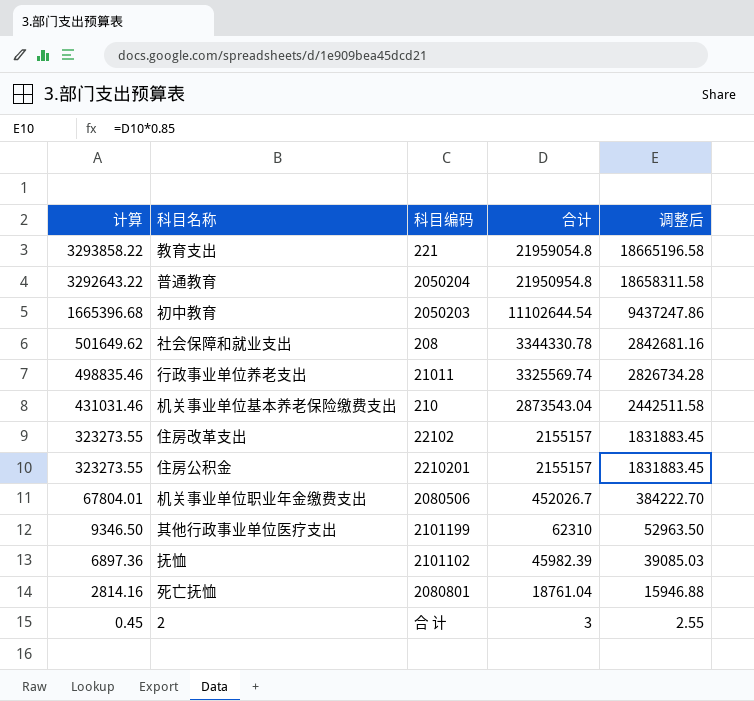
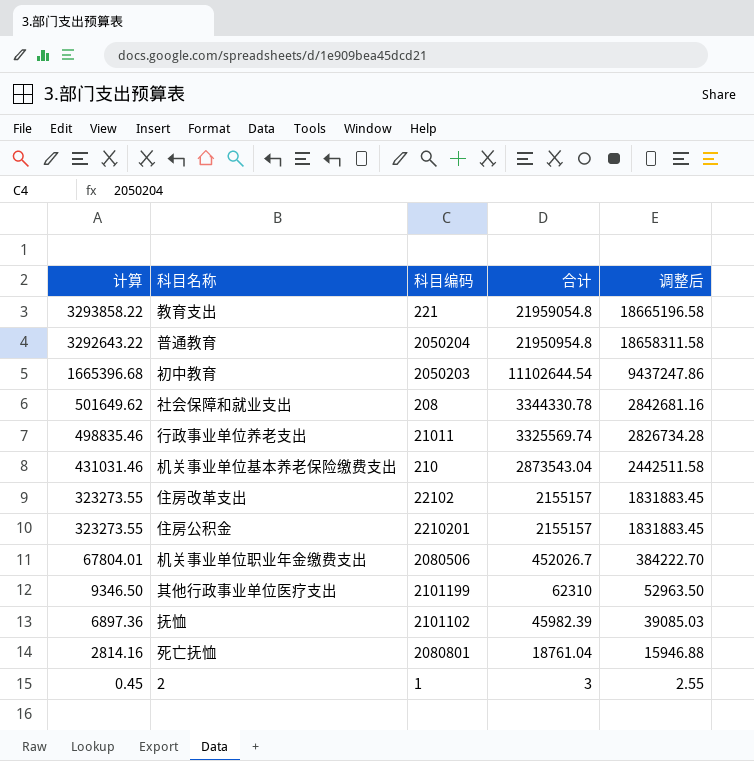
2 | 科目编码: 合 计 -> 1

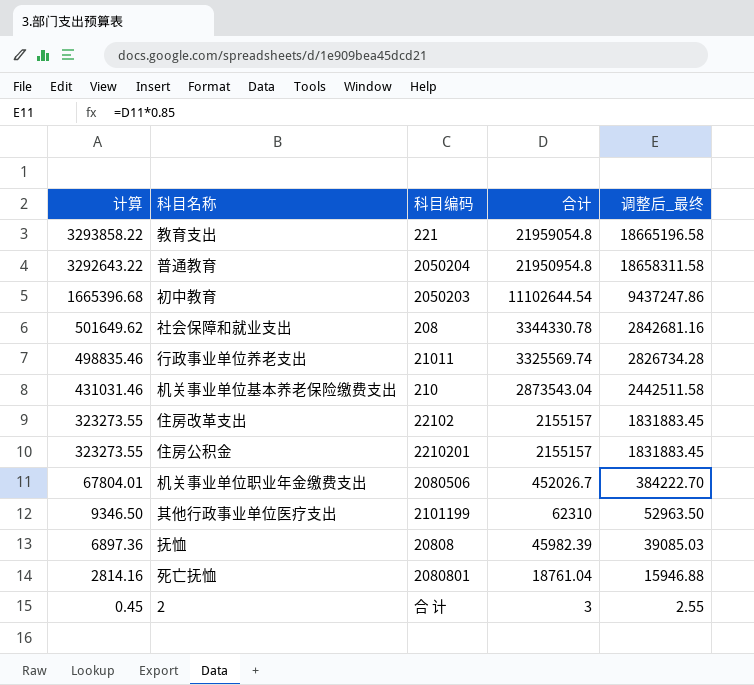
column name: 调整后 -> 调整后_最终
抚恤 | 科目编码: 2101102 -> 20808
2 | 科目编码: 1 -> 合 计

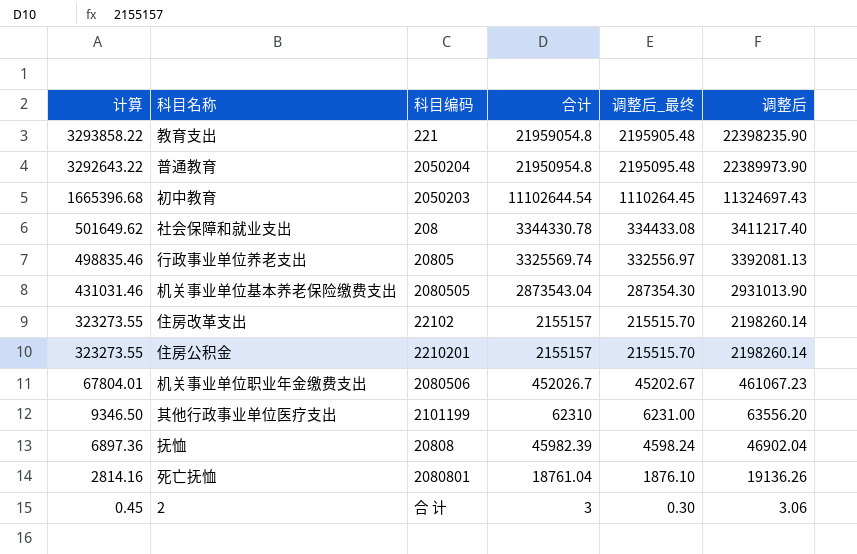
column 调整后_最终 | formula: [合计] * 0.85 -> [合计] * 0.1
column 调整后 | formula: none -> [合计] * 1.02
行政事业单位养老支出 | 科目编码: 21011 -> 20805
机关事业单位基本养老保险缴费支出 | 科目编码: 210 -> 2080505

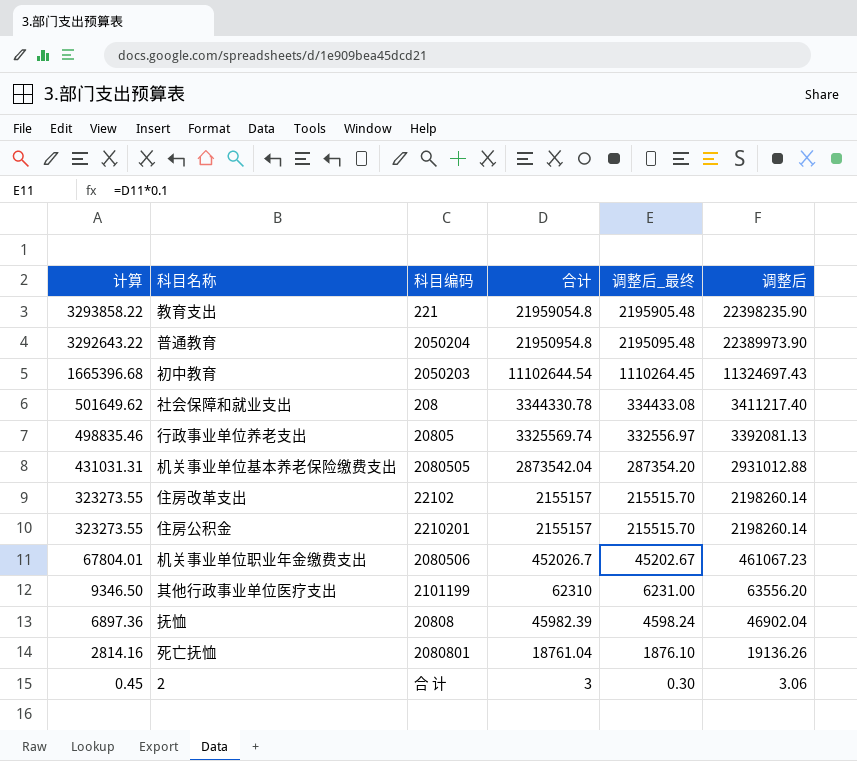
机关事业单位基本养老保险缴费支出 | 计算: 431031.46 -> 431031.31
机关事业单位基本养老保险缴费支出 | 合计: 2873543.04 -> 2873542.04
机关事业单位基本养老保险缴费支出 | 调整后_最终: 287354.30 -> 287354.20
机关事业单位基本养老保险缴费支出 | 调整后: 2931013.90 -> 2931012.88

